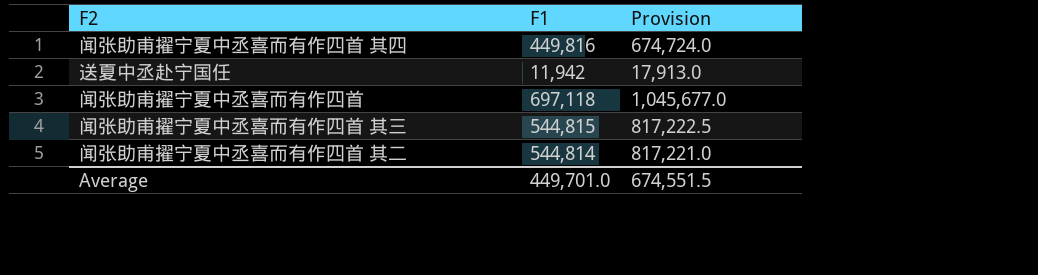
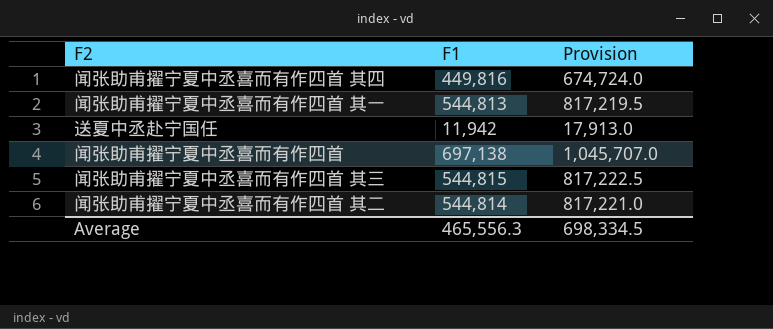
row 闻张助甫擢宁夏中丞喜而有作四首 其一: none -> 544,813 | 817,219.5
闻张助甫擢宁夏中丞喜而有作四首 | F1: 697,118 -> 697,138
闻张助甫擢宁夏中丞喜而有作四首 | Provision: 1,045,677.0 -> 1,045,707.0
Average | F1: 449,701.0 -> 465,556.3
Average | Provision: 674,551.5 -> 698,334.5

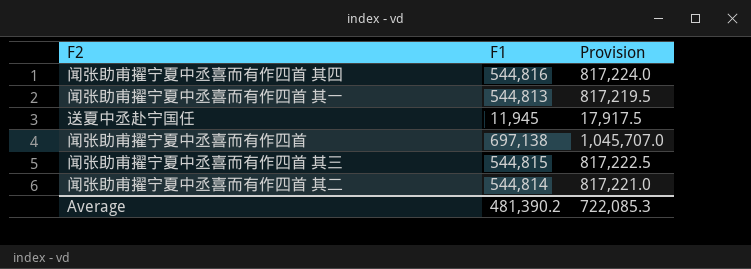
闻张助甫擢宁夏中丞喜而有作四首 其四 | F1: 449,816 -> 544,816
闻张助甫擢宁夏中丞喜而有作四首 其四 | Provision: 674,724.0 -> 817,224.0
送夏中丞赴宁国任 | F1: 11,942 -> 11,945
送夏中丞赴宁国任 | Provision: 17,913.0 -> 17,917.5
Average | F1: 465,556.3 -> 481,390.2
Average | Provision: 698,334.5 -> 722,085.3

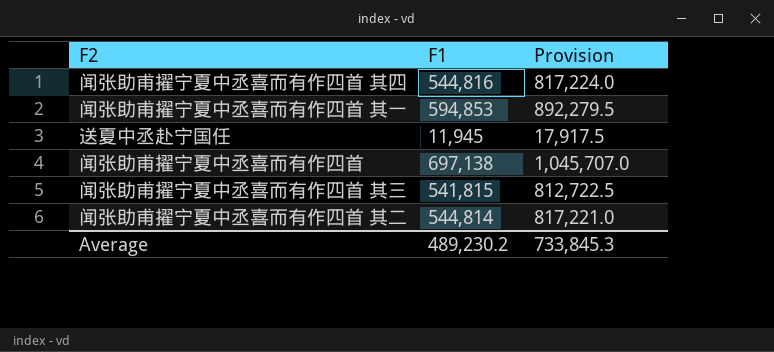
闻张助甫擢宁夏中丞喜而有作四首 其一 | F1: 544,813 -> 594,853
闻张助甫擢宁夏中丞喜而有作四首 其一 | Provision: 817,219.5 -> 892,279.5
闻张助甫擢宁夏中丞喜而有作四首 其三 | F1: 544,815 -> 541,815
闻张助甫擢宁夏中丞喜而有作四首 其三 | Provision: 817,222.5 -> 812,722.5
Average | F1: 481,390.2 -> 489,230.2
Average | Provision: 722,085.3 -> 733,845.3

